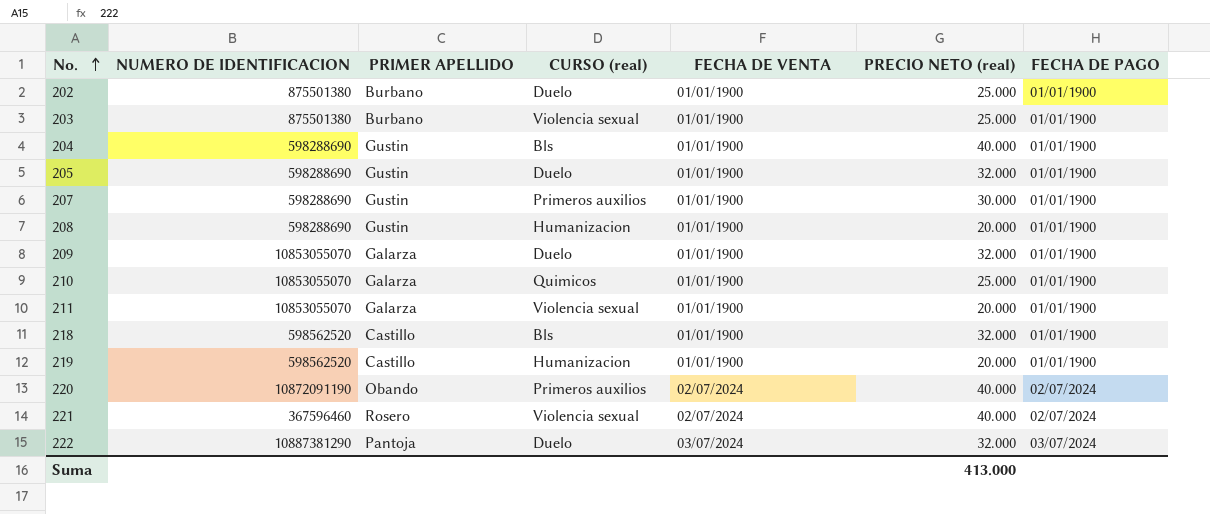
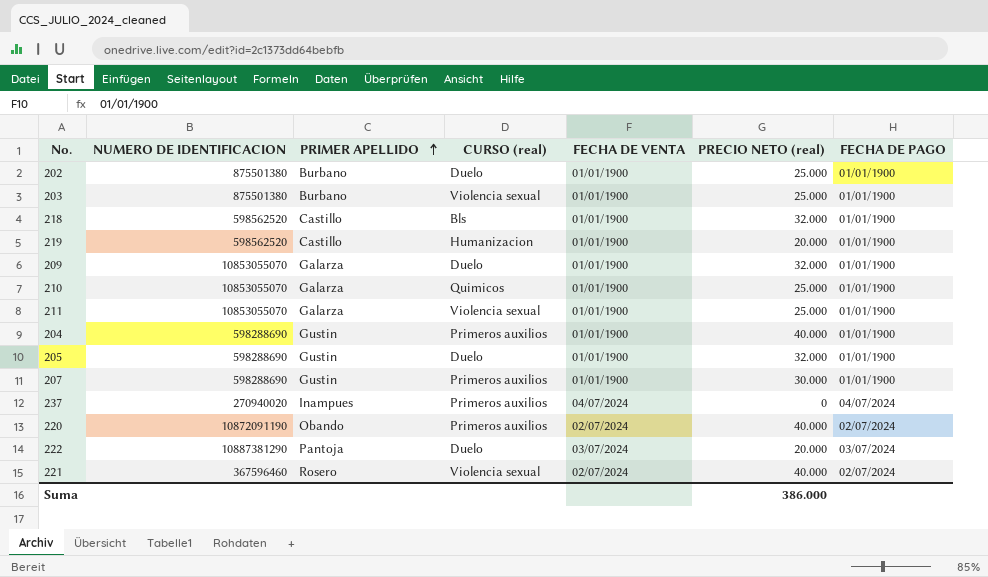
row order: No. ascending -> PRIMER APELLIDO ascending
row 208: 598288690 | Gustin | Humanizacion | 01/01/1900 | 20.000 | 01/01/1900 -> none
211 | PRECIO NETO (real): 20.000 -> 25.000
204 | CURSO (real): Bls -> Primeros auxilios
row 237: none -> 270940020 | Inampues | Primeros auxilios | 04/07/2024 | 0 | 04/07/2024
222 | PRECIO NETO (real): 32.000 -> 20.000
Suma | PRECIO NETO (real): 413.000 -> 386.000

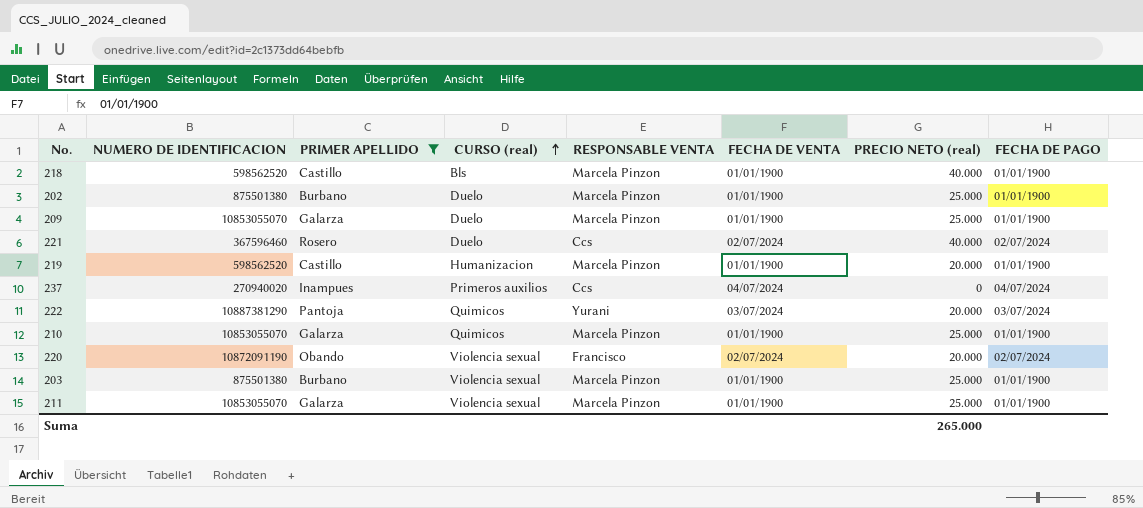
filter: none -> PRIMER APELLIDO != Gustin
row order: PRIMER APELLIDO ascending -> CURSO (real) ascending
column RESPONSABLE VENTA | position: none -> 5
218 | PRECIO NETO (real): 32.000 -> 40.000
209 | PRECIO NETO (real): 32.000 -> 25.000
221 | CURSO (real): Violencia sexual -> Duelo
222 | CURSO (real): Duelo -> Quimicos
220 | CURSO (real): Primeros auxilios -> Violencia sexual
220 | PRECIO NETO (real): 40.000 -> 20.000
Suma | PRECIO NETO (real): 386.000 -> 265.000

